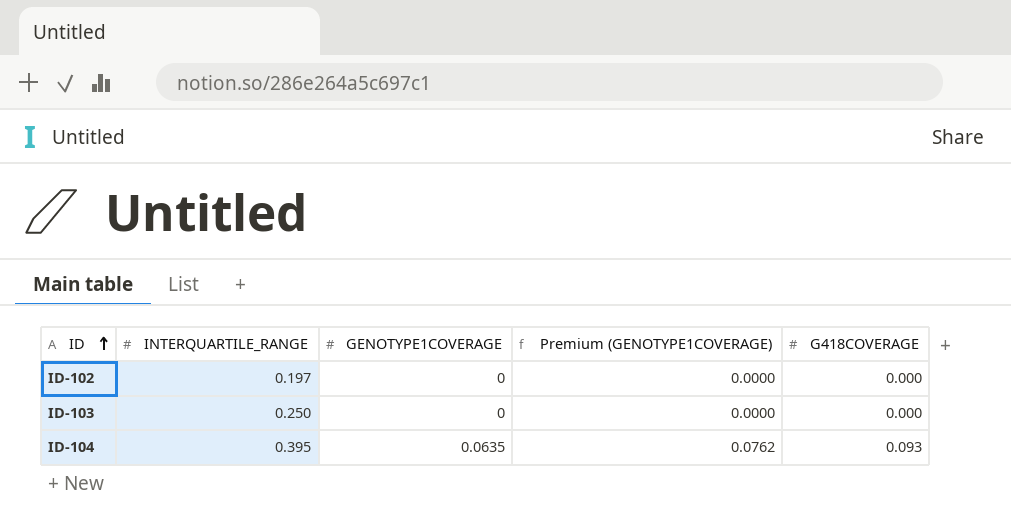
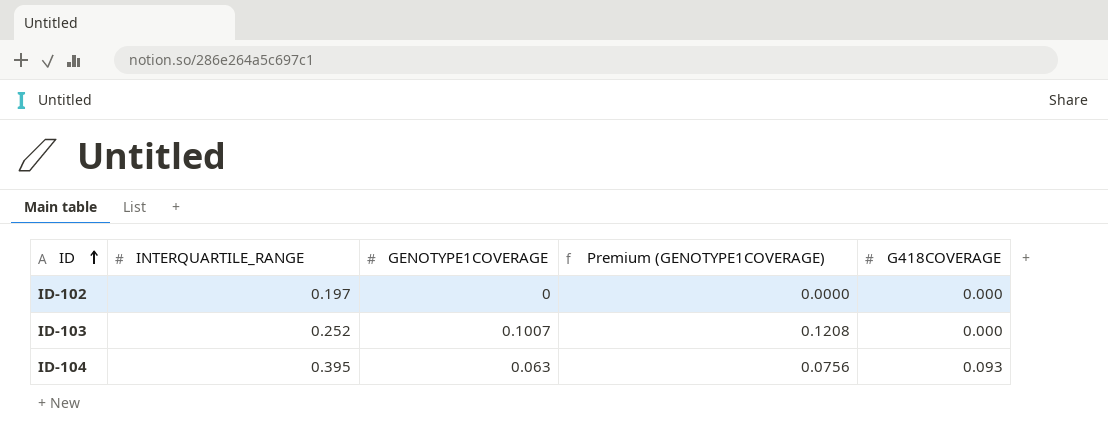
ID-103 | INTERQUARTILE_RANGE: 0.250 -> 0.252
ID-103 | GENOTYPE1COVERAGE: 0 -> 0.1007
ID-103 | Premium (GENOTYPE1COVERAGE): 0.0000 -> 0.1208
ID-104 | GENOTYPE1COVERAGE: 0.0635 -> 0.063
ID-104 | Premium (GENOTYPE1COVERAGE): 0.0762 -> 0.0756

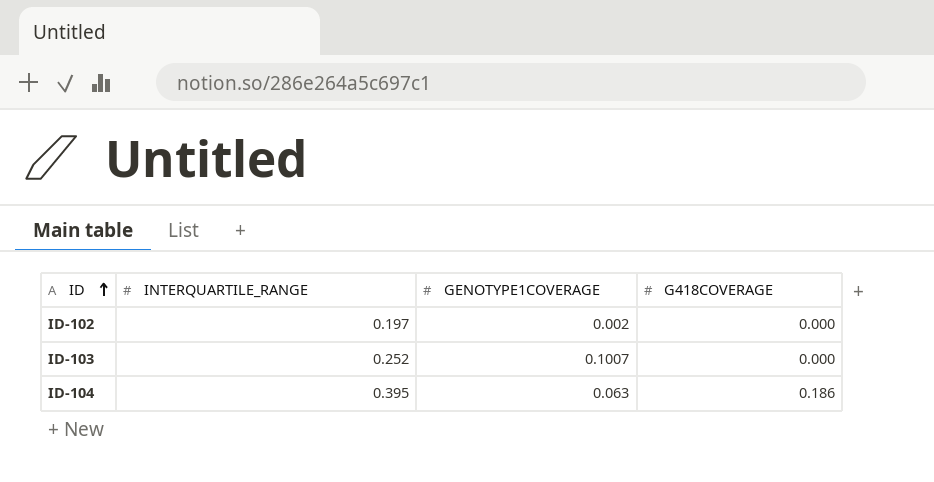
column Premium (GENOTYPE1COVERAGE) | formula: [GENOTYPE1COVERAGE] * 1.2 -> none
ID-102 | GENOTYPE1COVERAGE: 0 -> 0.002
ID-104 | G418COVERAGE: 0.093 -> 0.186

